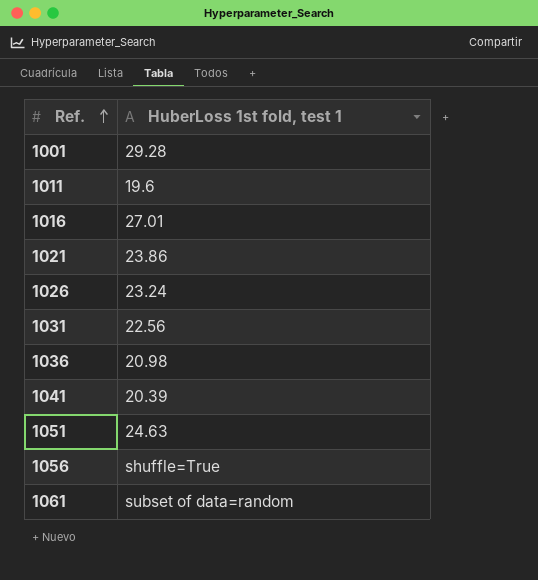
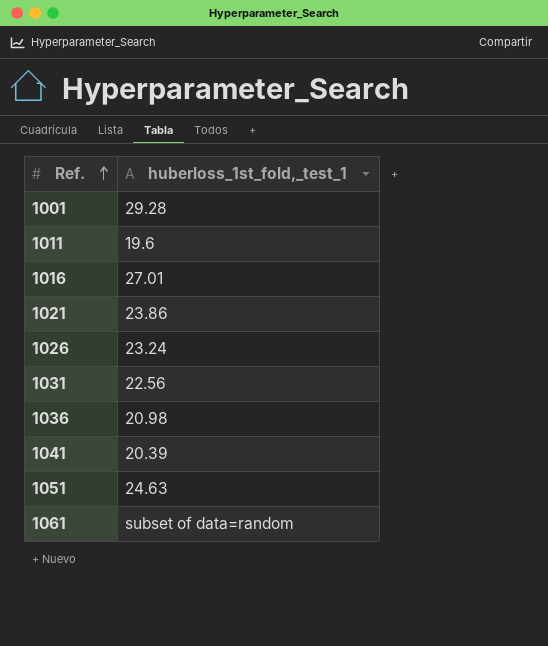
column name: HuberLoss 1st fold, test 1 -> huberloss_1st_fold,_test_1
row 1056: shuffle=True -> none

